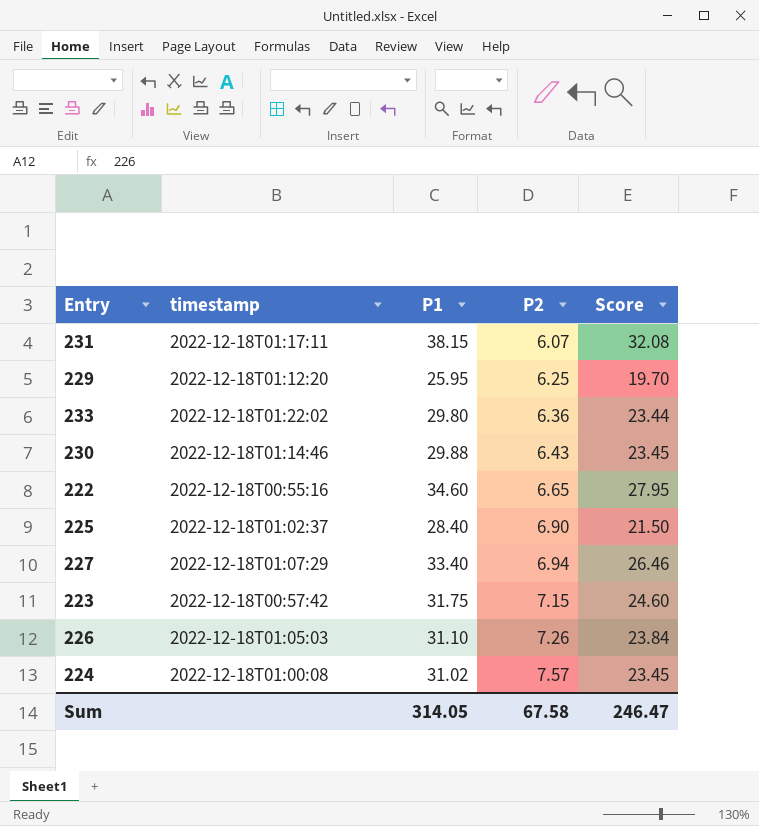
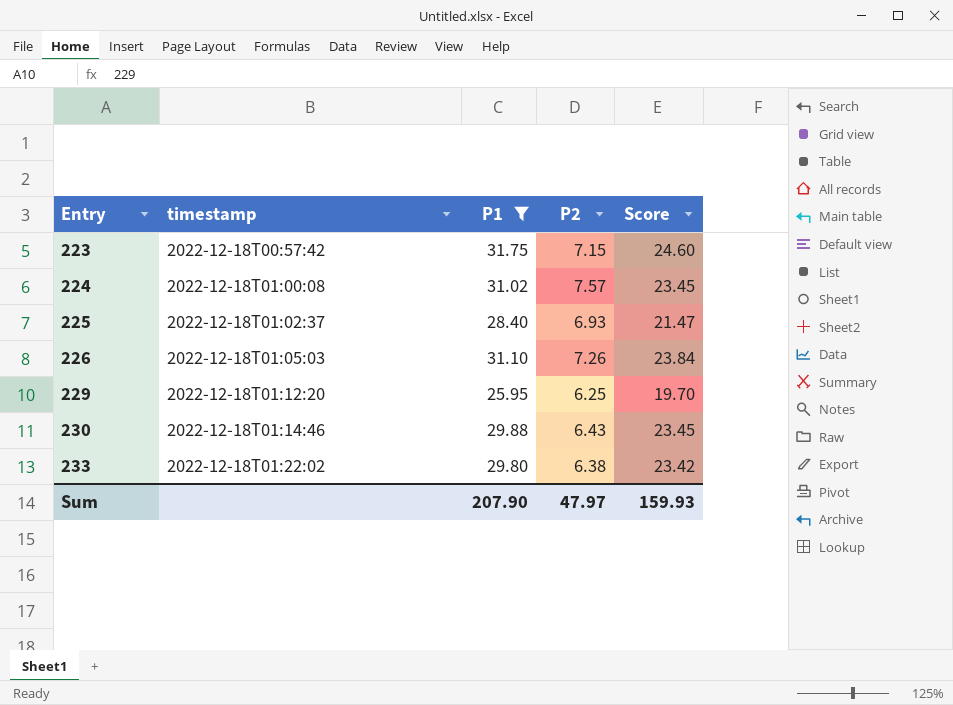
filter: none -> P1 <= 31.75
row order: P2 ascending -> Entry ascending
225 | P2: 6.90 -> 6.93
225 | Score: 21.50 -> 21.47
233 | P2: 6.36 -> 6.38
233 | Score: 23.44 -> 23.42
Sum | P1: 314.05 -> 207.90
Sum | P2: 67.58 -> 47.97
Sum | Score: 246.47 -> 159.93

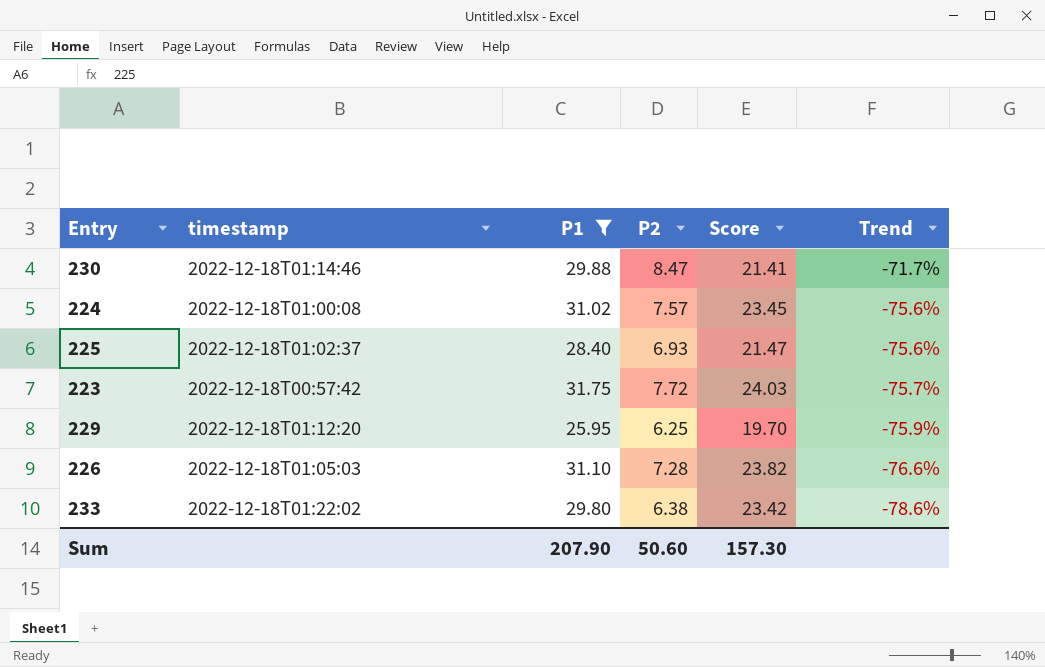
row order: Entry ascending -> Trend descending
column Trend | formula: none -> ([P2] - [P1]) / [P1]
230 | P2: 6.43 -> 8.47
230 | Score: 23.45 -> 21.41
223 | P2: 7.15 -> 7.72
223 | Score: 24.60 -> 24.03
226 | P2: 7.26 -> 7.28
226 | Score: 23.84 -> 23.82
Sum | P2: 47.97 -> 50.60
Sum | Score: 159.93 -> 157.30

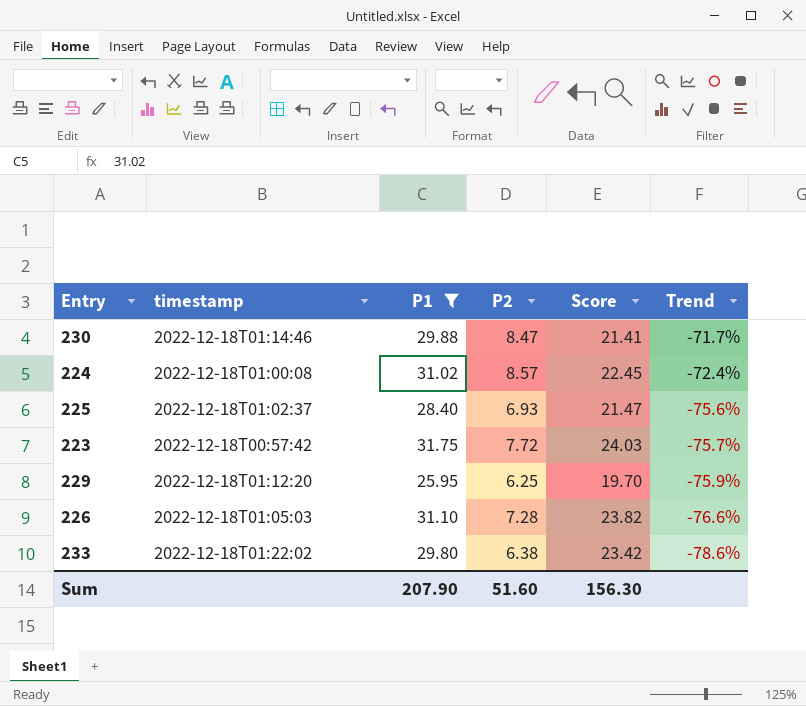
224 | P2: 7.57 -> 8.57
224 | Score: 23.45 -> 22.45
224 | Trend: -75.6% -> -72.4%
Sum | P2: 50.60 -> 51.60
Sum | Score: 157.30 -> 156.30

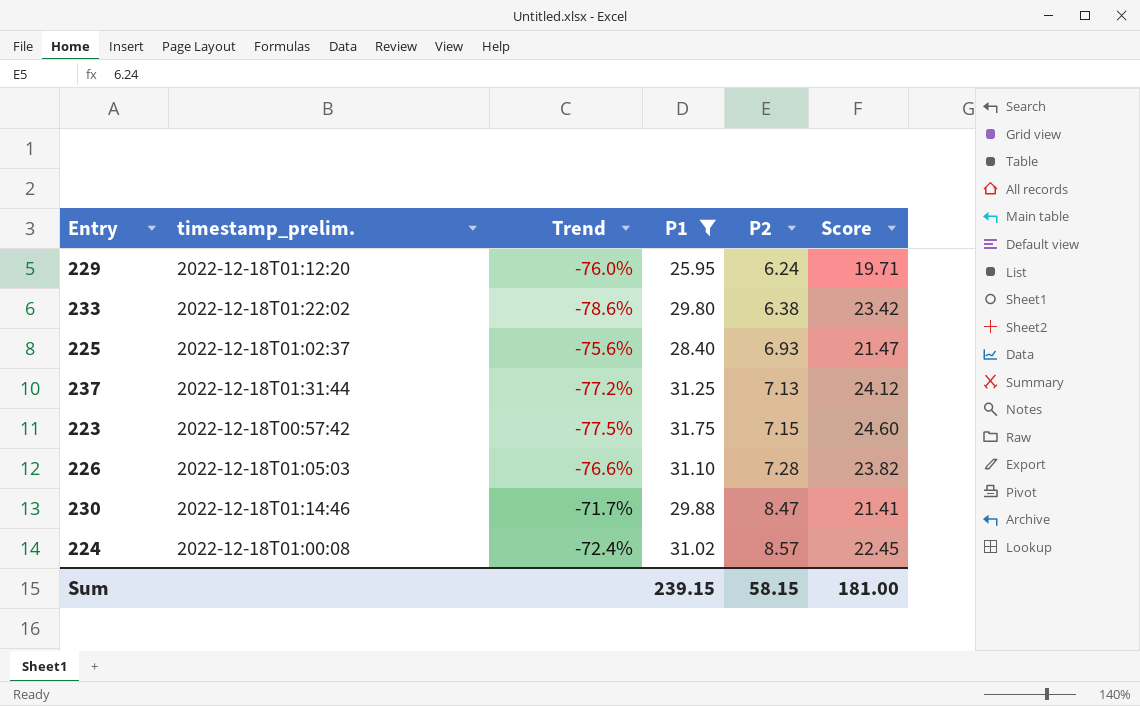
row order: Trend descending -> P2 ascending
column name: timestamp -> timestamp_prelim.
column Trend | position: 6 -> 3
229 | Trend: -75.9% -> -76.0%
229 | P2: 6.25 -> 6.24
229 | Score: 19.70 -> 19.71
row 237: none -> 2022-12-18T01:31:44 | -77.2% | 31.25 | 7.13 | 24.12
223 | Trend: -75.7% -> -77.5%
223 | P2: 7.72 -> 7.15
223 | Score: 24.03 -> 24.60
Sum | P1: 207.90 -> 239.15
Sum | P2: 51.60 -> 58.15
Sum | Score: 156.30 -> 181.00

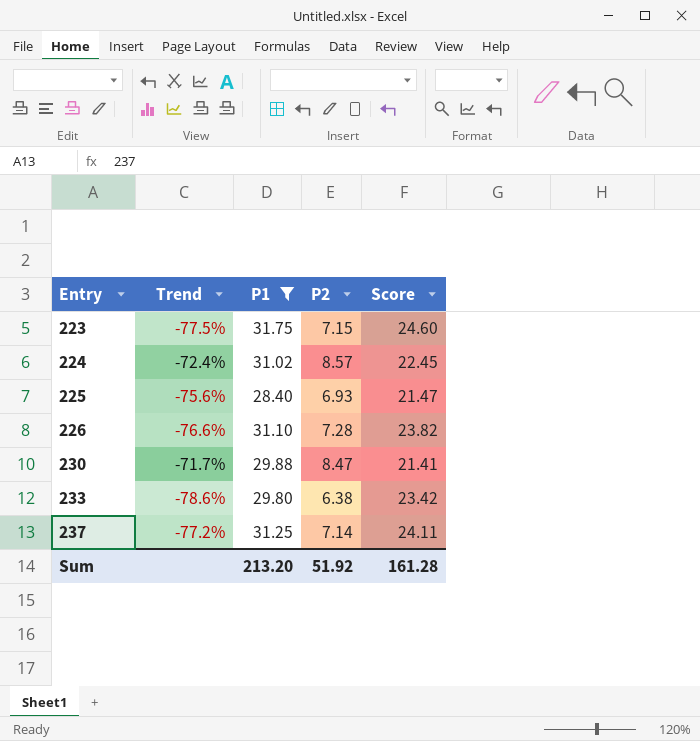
row order: P2 ascending -> Entry ascending
column timestamp_prelim. | position: 2 -> none
row 229: 2022-12-18T01:12:20 | -76.0% | 25.95 | 6.24 | 19.71 -> none
237 | P2: 7.13 -> 7.14
237 | Score: 24.12 -> 24.11
Sum | P1: 239.15 -> 213.20
Sum | P2: 58.15 -> 51.92
Sum | Score: 181.00 -> 161.28

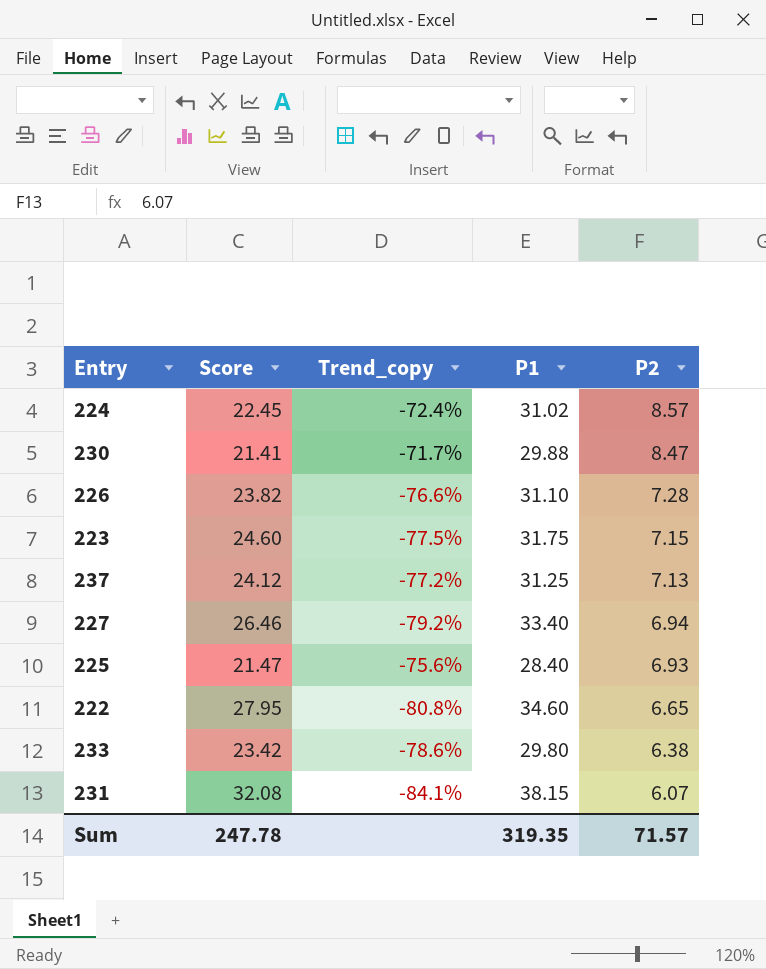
filter: P1 <= 31.75 -> none
row order: Entry ascending -> P2 descending
column Score | position: 5 -> 2
column name: Trend -> Trend_copy
237 | Score: 24.11 -> 24.12
237 | P2: 7.14 -> 7.13
Sum | Score: 161.28 -> 247.78
Sum | P1: 213.20 -> 319.35
Sum | P2: 51.92 -> 71.57

